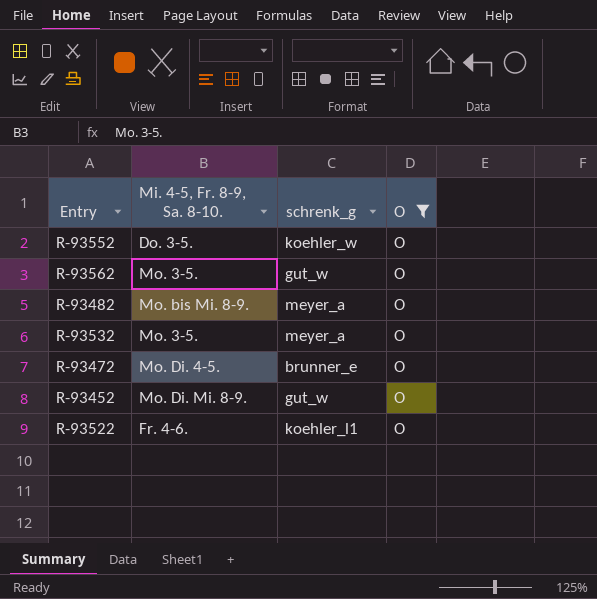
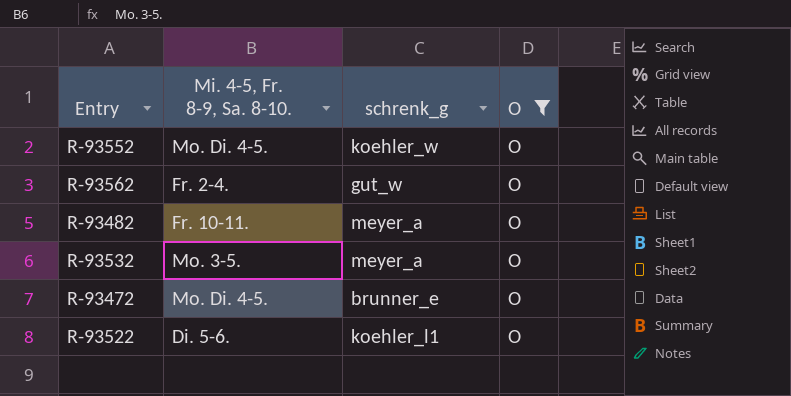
row R-93452: Mo. Di. Mi. 8-9. | gut_w | O -> none
R-93552 | Mi. 4-5, Fr. 8-9, Sa. 8-10.: Do. 3-5. -> Mo. Di. 4-5.
R-93562 | Mi. 4-5, Fr. 8-9, Sa. 8-10.: Mo. 3-5. -> Fr. 2-4.
R-93482 | Mi. 4-5, Fr. 8-9, Sa. 8-10.: Mo. bis Mi. 8-9. -> Fr. 10-11.
R-93522 | Mi. 4-5, Fr. 8-9, Sa. 8-10.: Fr. 4-6. -> Di. 5-6.

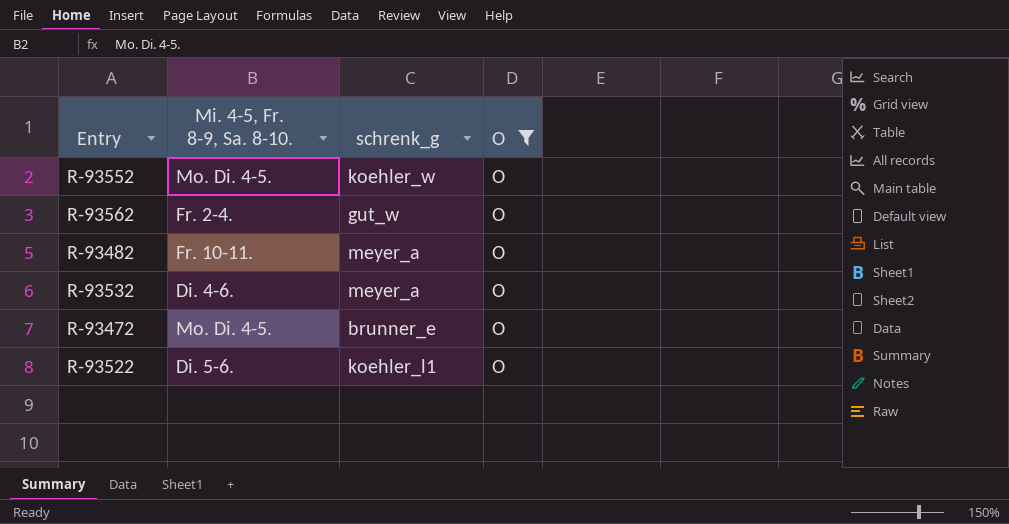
R-93532 | Mi. 4-5, Fr. 8-9, Sa. 8-10.: Mo. 3-5. -> Di. 4-6.

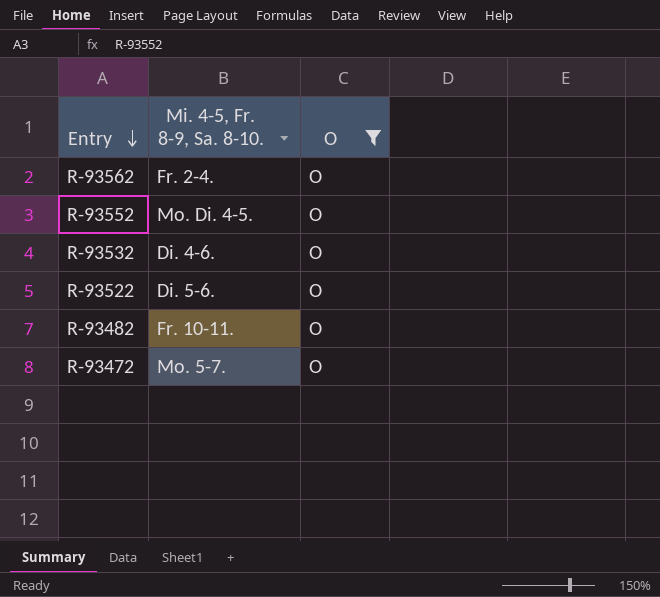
row order: none -> Entry descending
column schrenk_g | position: 3 -> none
R-93472 | Mi. 4-5, Fr. 8-9, Sa. 8-10.: Mo. Di. 4-5. -> Mo. 5-7.

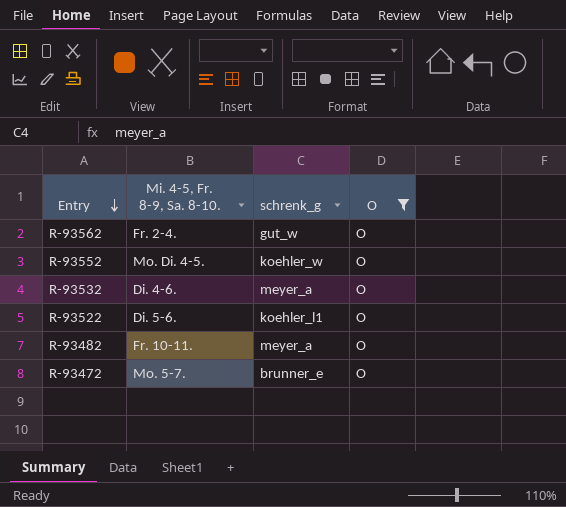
column schrenk_g | position: none -> 3

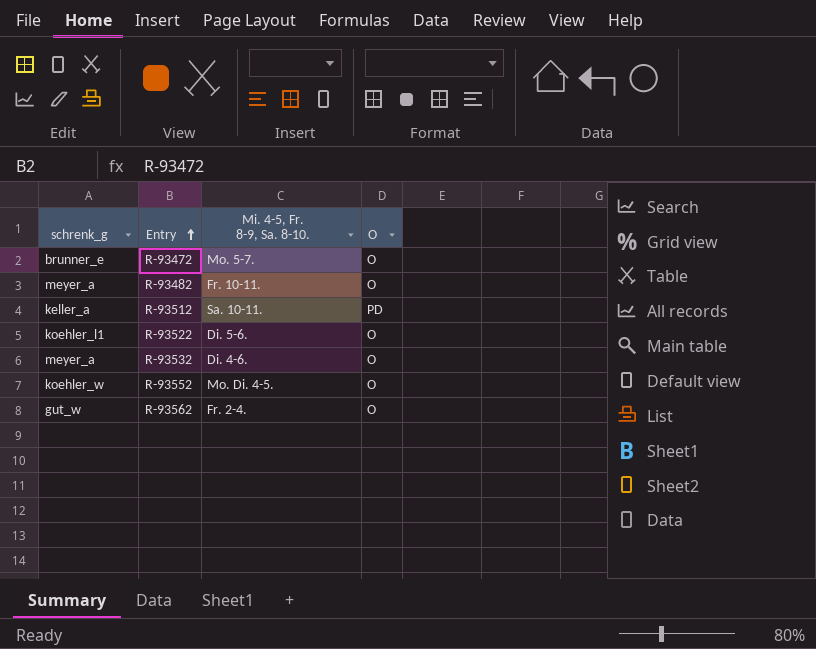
filter: O = O -> none
row order: Entry descending -> Entry ascending
column schrenk_g | position: 3 -> 1

